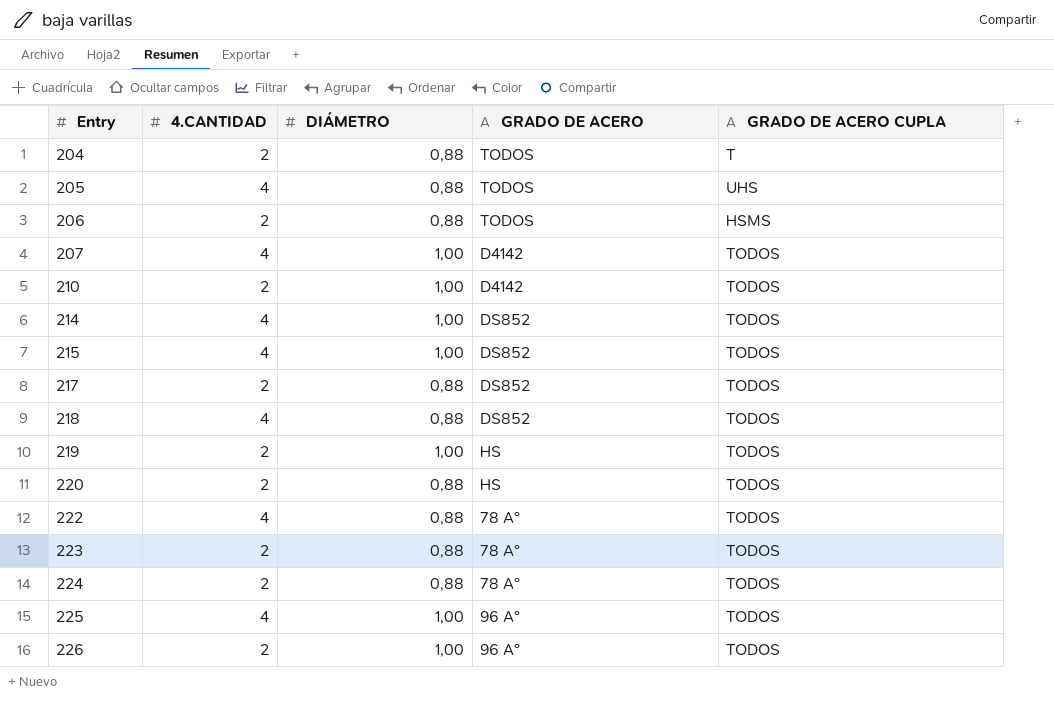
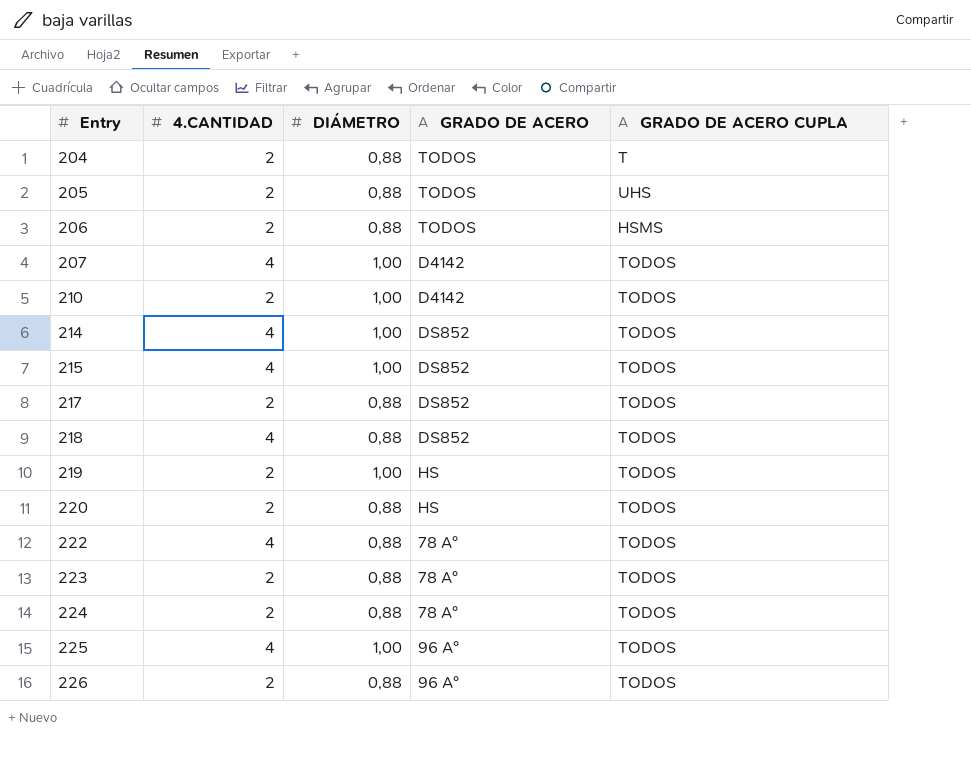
205 | 4.CANTIDAD: 4 -> 2
226 | DIÁMETRO: 1,00 -> 0,88

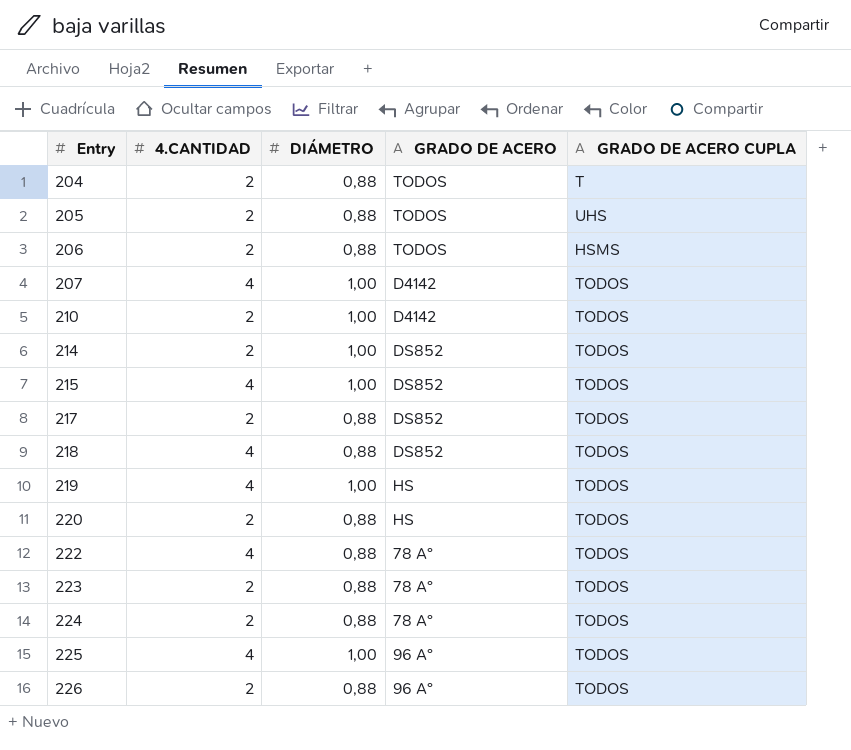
214 | 4.CANTIDAD: 4 -> 2
219 | 4.CANTIDAD: 2 -> 4

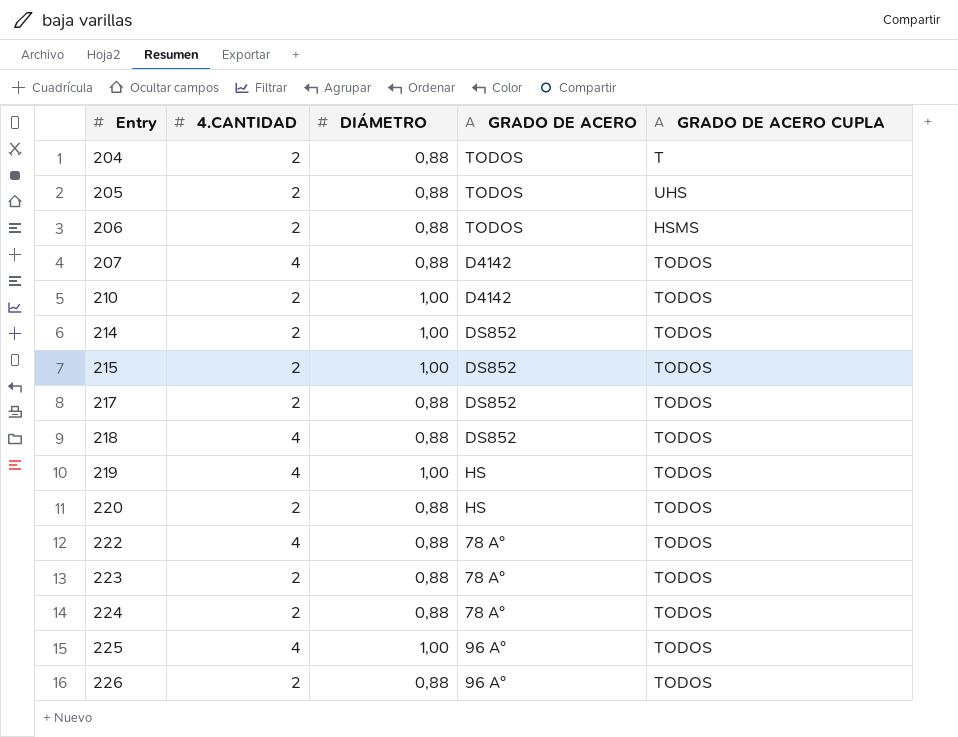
207 | DIÁMETRO: 1,00 -> 0,88
215 | 4.CANTIDAD: 4 -> 2

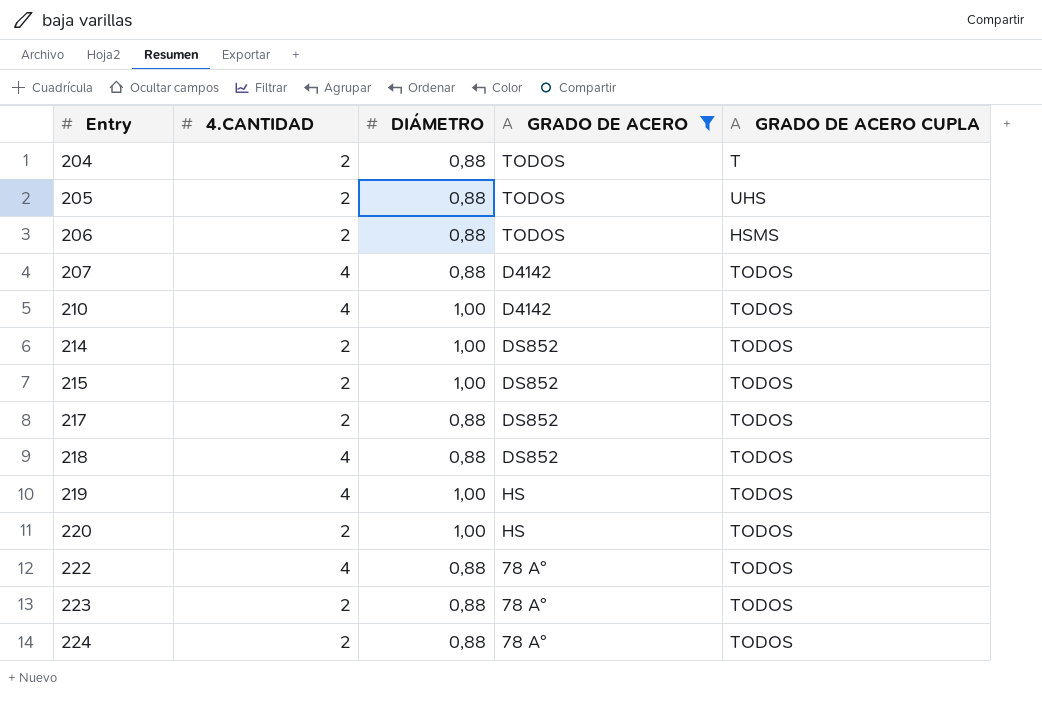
filter: none -> GRADO DE ACERO != 96 A°
210 | 4.CANTIDAD: 2 -> 4
220 | DIÁMETRO: 0,88 -> 1,00

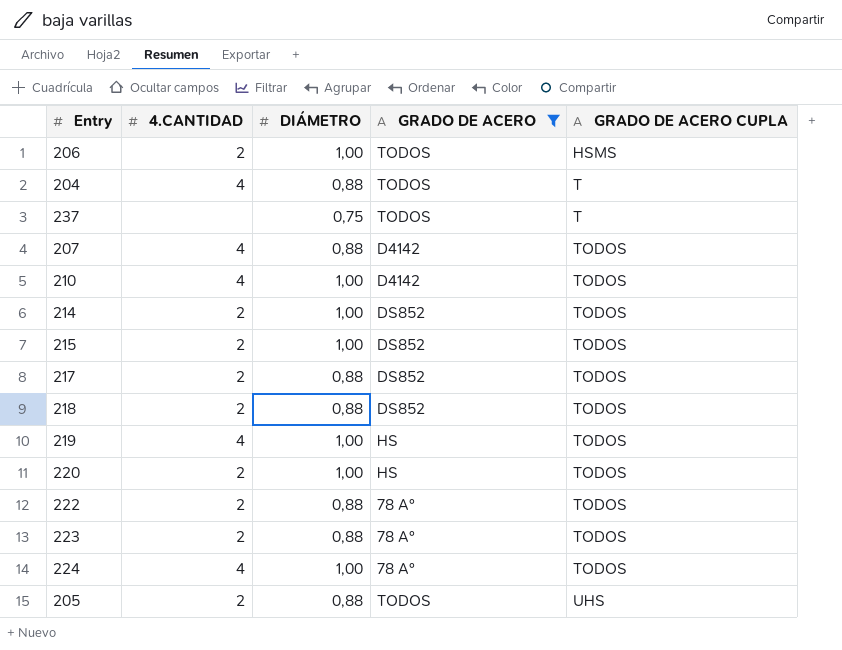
row order: Entry ascending -> GRADO DE ACERO CUPLA ascending
206 | DIÁMETRO: 0,88 -> 1,00
204 | 4.CANTIDAD: 2 -> 4
row 237: none -> none | 0,75 | TODOS | T
218 | 4.CANTIDAD: 4 -> 2
222 | 4.CANTIDAD: 4 -> 2
224 | 4.CANTIDAD: 2 -> 4
224 | DIÁMETRO: 0,88 -> 1,00

